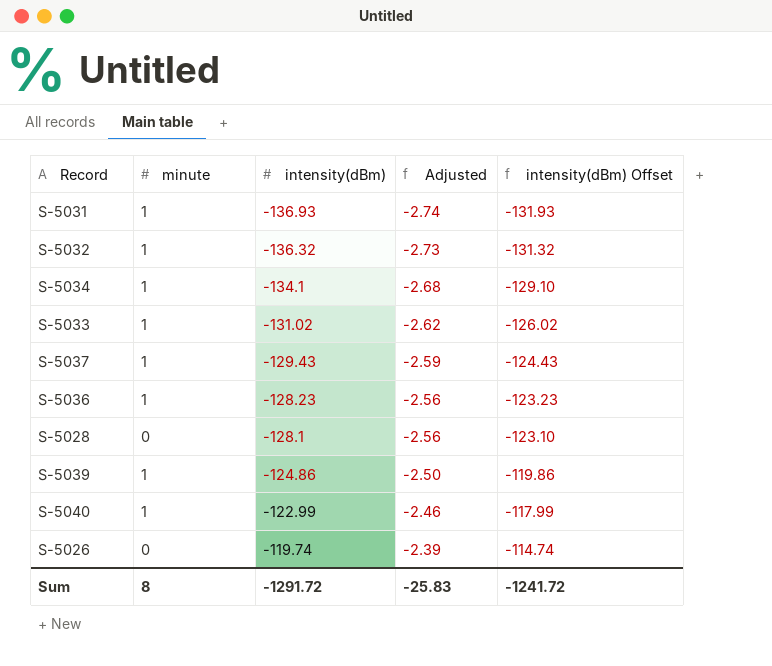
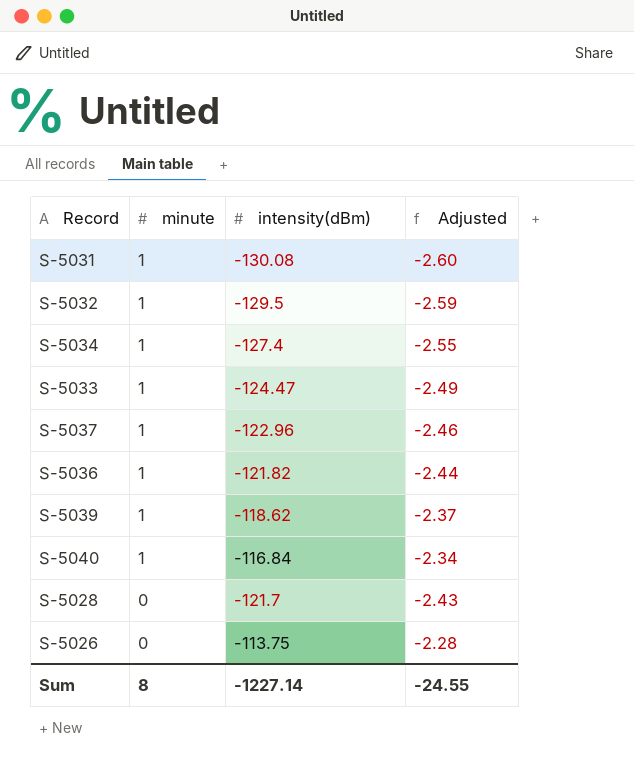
row order: intensity(dBm) ascending -> minute descending
column intensity(dBm) Offset | formula: [intensity(dBm)] + 5 -> none
S-5031 | intensity(dBm): -136.93 -> -130.08
S-5031 | Adjusted: -2.74 -> -2.60
S-5032 | intensity(dBm): -136.32 -> -129.5
S-5032 | Adjusted: -2.73 -> -2.59
S-5034 | intensity(dBm): -134.1 -> -127.4
S-5034 | Adjusted: -2.68 -> -2.55
S-5033 | intensity(dBm): -131.02 -> -124.47
S-5033 | Adjusted: -2.62 -> -2.49
S-5037 | intensity(dBm): -129.43 -> -122.96
S-5037 | Adjusted: -2.59 -> -2.46
S-5036 | intensity(dBm): -128.23 -> -121.82
S-5036 | Adjusted: -2.56 -> -2.44
S-5039 | intensity(dBm): -124.86 -> -118.62
S-5039 | Adjusted: -2.50 -> -2.37
S-5040 | intensity(dBm): -122.99 -> -116.84
S-5040 | Adjusted: -2.46 -> -2.34
S-5028 | intensity(dBm): -128.1 -> -121.7
S-5028 | Adjusted: -2.56 -> -2.43
S-5026 | intensity(dBm): -119.74 -> -113.75
S-5026 | Adjusted: -2.39 -> -2.28
Sum | intensity(dBm): -1291.72 -> -1227.14
Sum | Adjusted: -25.83 -> -24.55

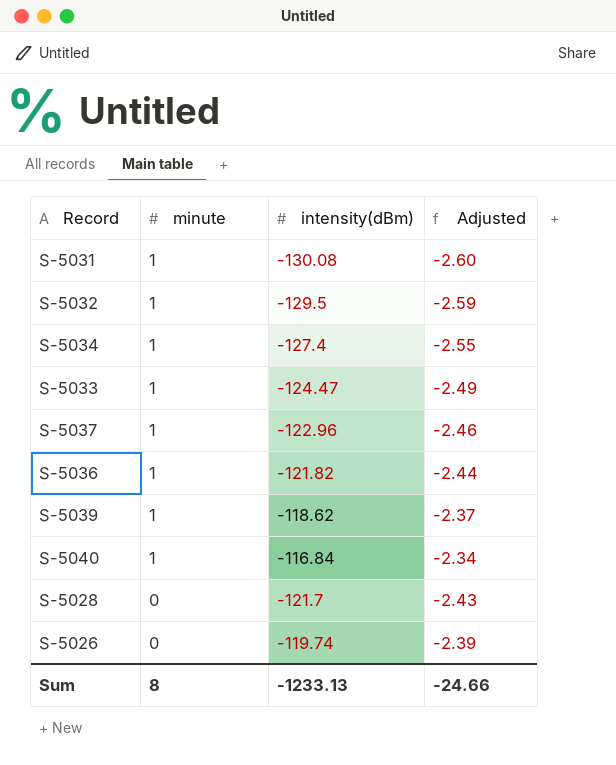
S-5026 | intensity(dBm): -113.75 -> -119.74
S-5026 | Adjusted: -2.28 -> -2.39
Sum | intensity(dBm): -1227.14 -> -1233.13
Sum | Adjusted: -24.55 -> -24.66

